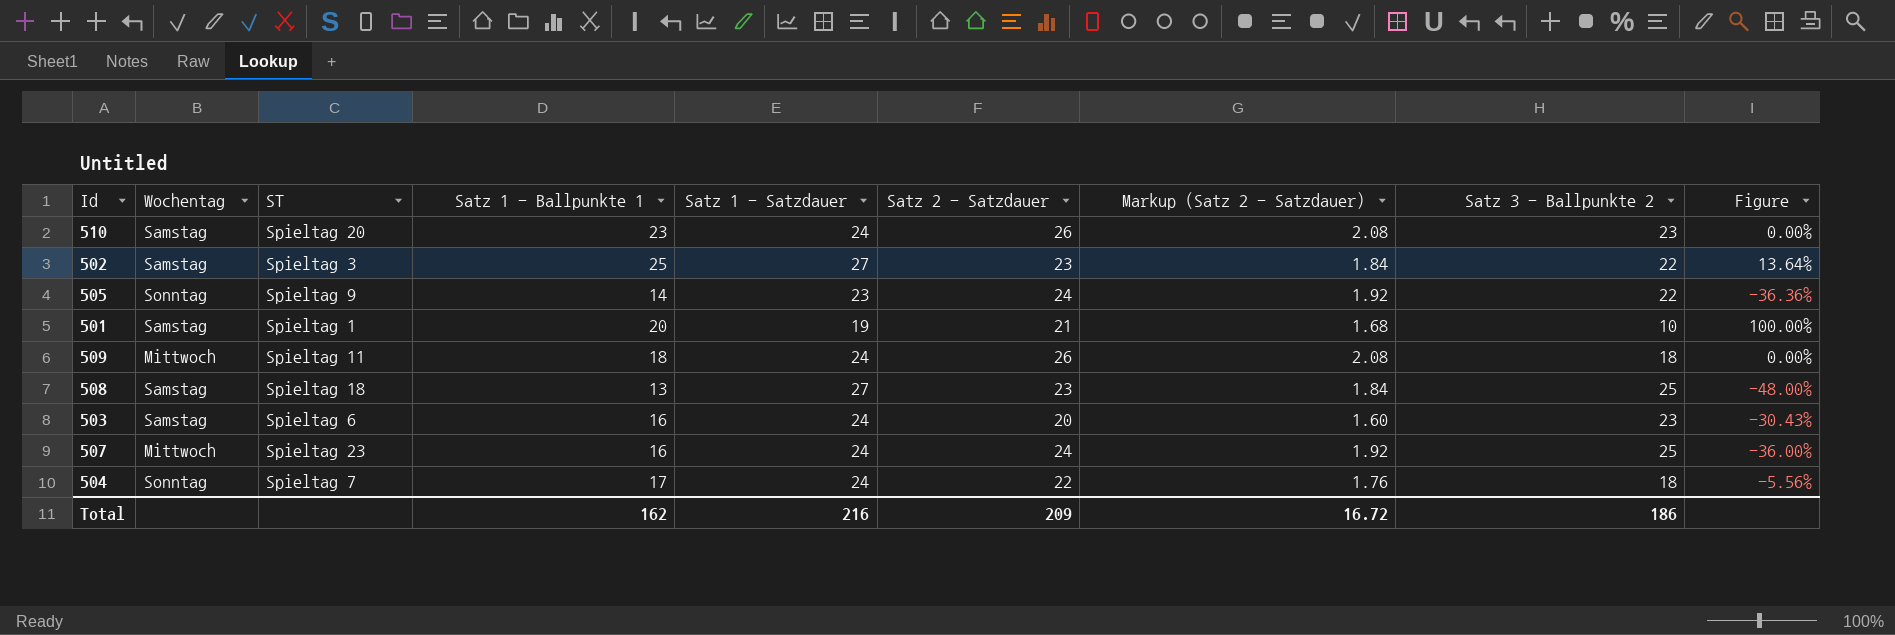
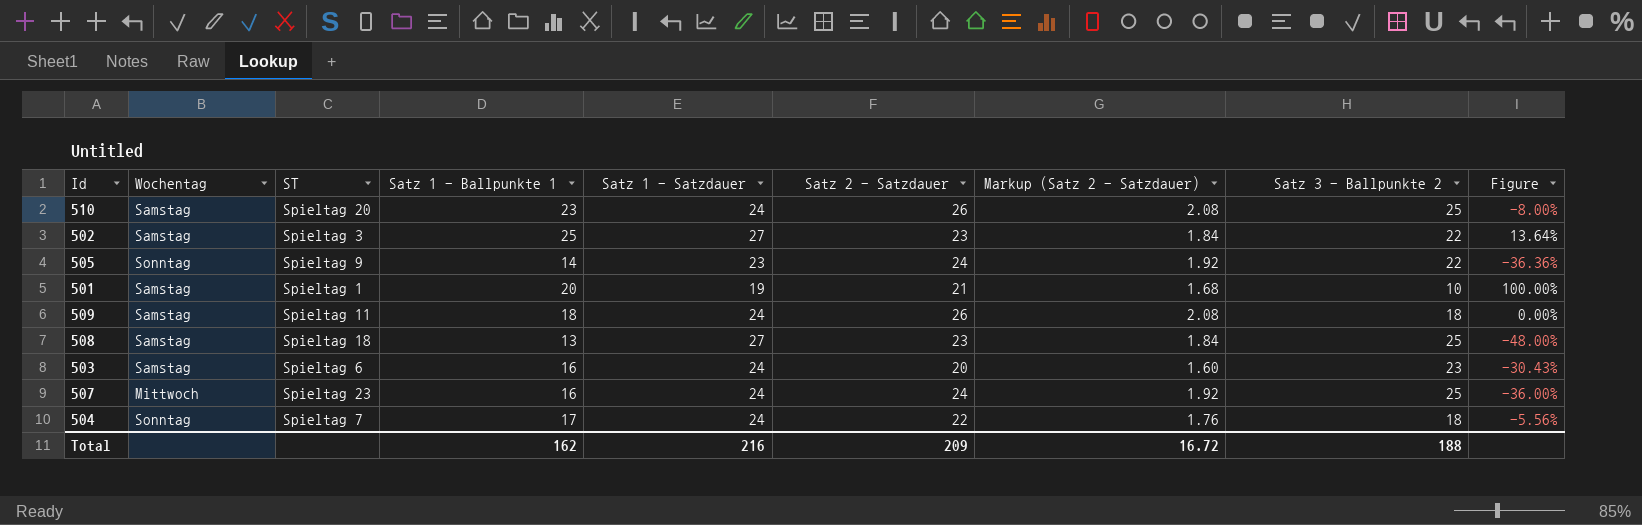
510 | Satz 3 - Ballpunkte 2: 23 -> 25
510 | Figure: 0.00% -> -8.00%
509 | Wochentag: Mittwoch -> Samstag
Total | Satz 3 - Ballpunkte 2: 186 -> 188

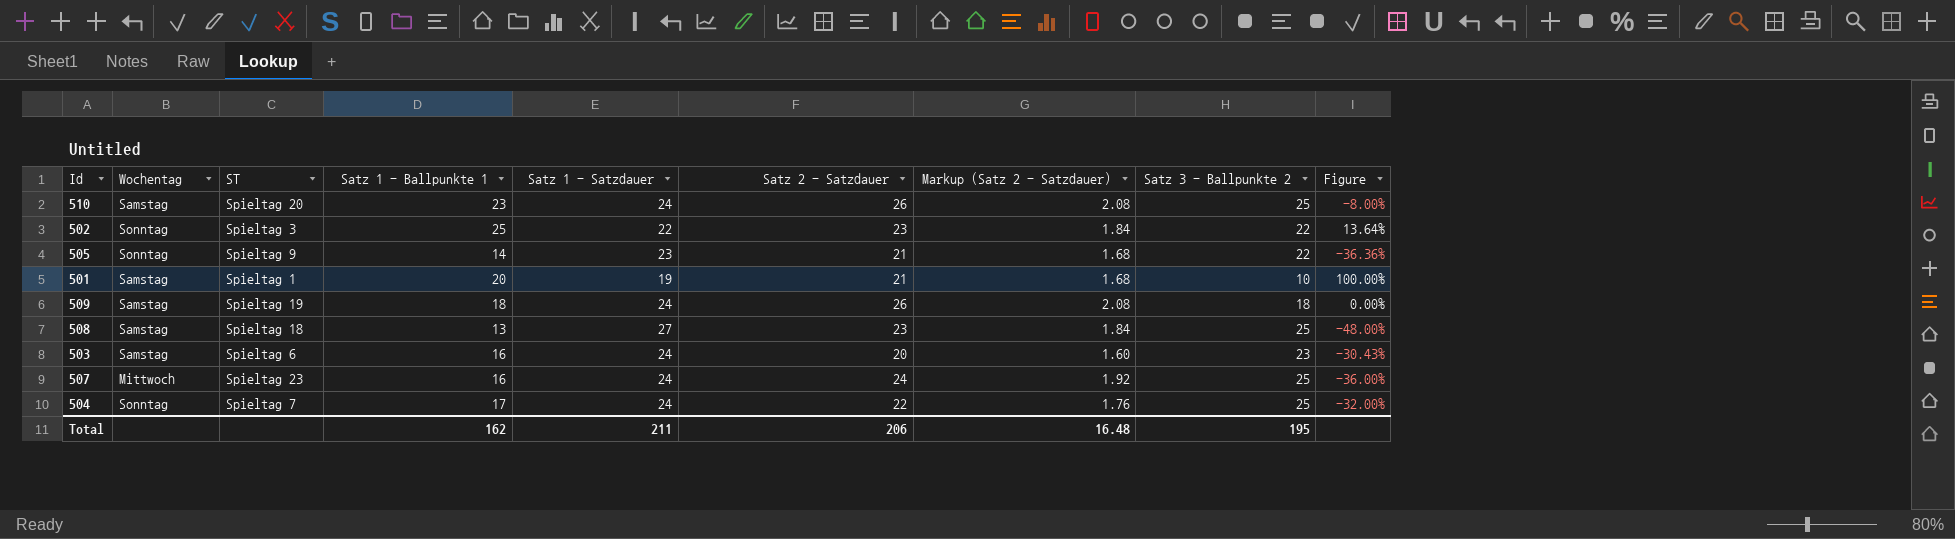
502 | Wochentag: Samstag -> Sonntag
502 | Satz 1 - Satzdauer: 27 -> 22
505 | Satz 2 - Satzdauer: 24 -> 21
505 | Markup (Satz 2 - Satzdauer): 1.92 -> 1.68
509 | ST: Spieltag 11 -> Spieltag 19
504 | Satz 3 - Ballpunkte 2: 18 -> 25
504 | Figure: -5.56% -> -32.00%
Total | Satz 1 - Satzdauer: 216 -> 211
Total | Satz 2 - Satzdauer: 209 -> 206
Total | Markup (Satz 2 - Satzdauer): 16.72 -> 16.48
Total | Satz 3 - Ballpunkte 2: 188 -> 195

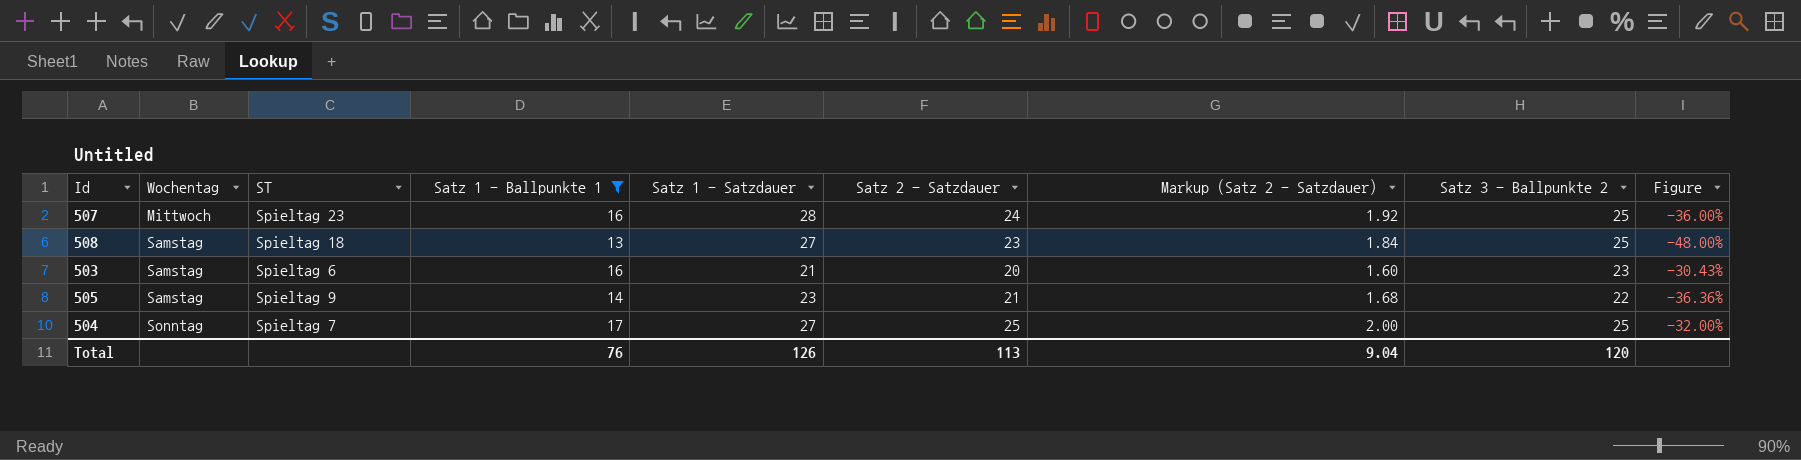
filter: none -> Satz 1 - Ballpunkte 1 <= 17
row order: none -> Wochentag ascending
507 | Satz 1 - Satzdauer: 24 -> 28
503 | Satz 1 - Satzdauer: 24 -> 21
505 | Wochentag: Sonntag -> Samstag
504 | Satz 1 - Satzdauer: 24 -> 27
504 | Satz 2 - Satzdauer: 22 -> 25
504 | Markup (Satz 2 - Satzdauer): 1.76 -> 2.00
Total | Satz 1 - Ballpunkte 1: 162 -> 76
Total | Satz 1 - Satzdauer: 211 -> 126
Total | Satz 2 - Satzdauer: 206 -> 113
Total | Markup (Satz 2 - Satzdauer): 16.48 -> 9.04
Total | Satz 3 - Ballpunkte 2: 195 -> 120

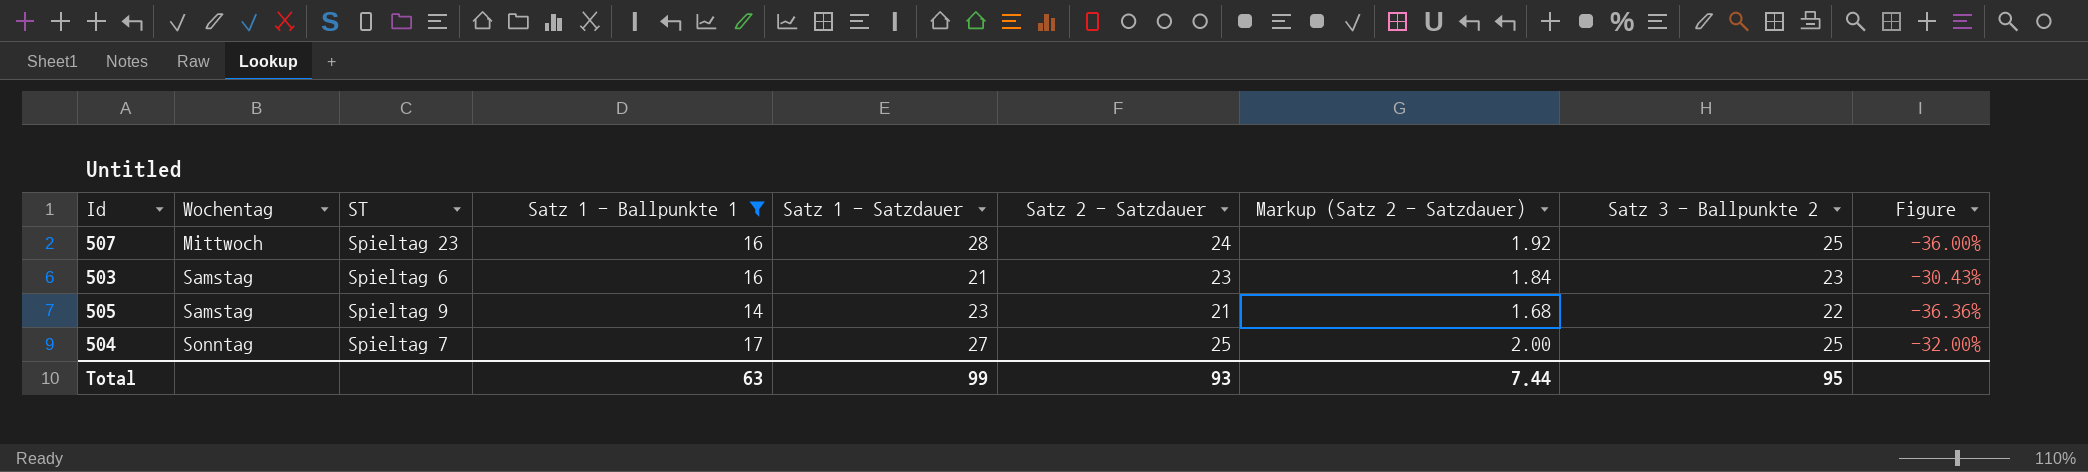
row 508: Samstag | Spieltag 18 | 13 | 27 | 23 | 1.84 | 25 | -48.00% -> none
503 | Satz 2 - Satzdauer: 20 -> 23
503 | Markup (Satz 2 - Satzdauer): 1.60 -> 1.84
Total | Satz 1 - Ballpunkte 1: 76 -> 63
Total | Satz 1 - Satzdauer: 126 -> 99
Total | Satz 2 - Satzdauer: 113 -> 93
Total | Markup (Satz 2 - Satzdauer): 9.04 -> 7.44
Total | Satz 3 - Ballpunkte 2: 120 -> 95

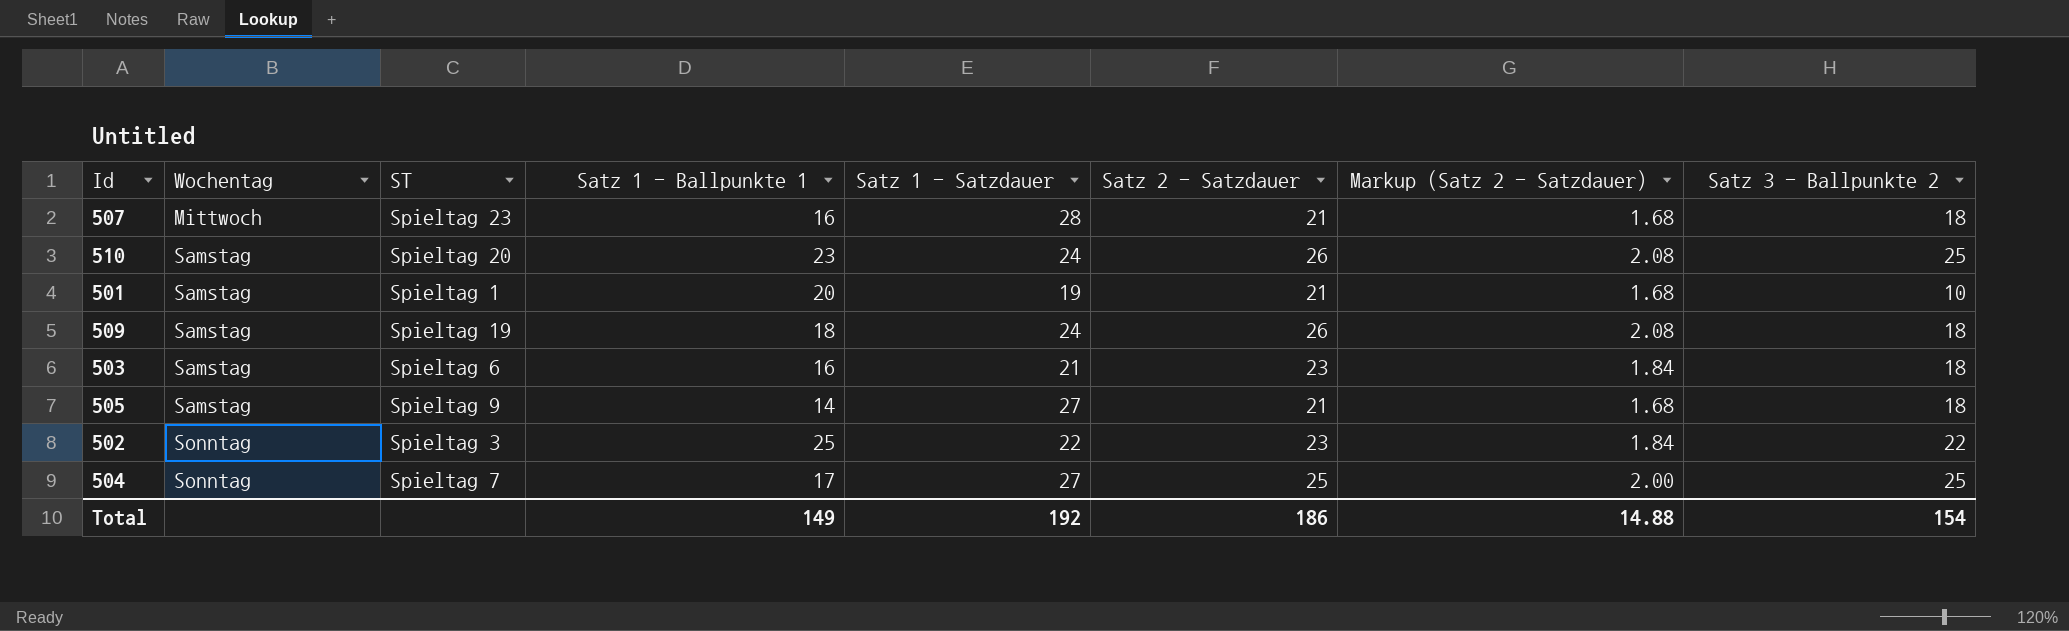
filter: Satz 1 - Ballpunkte 1 <= 17 -> none
column Figure | formula: ([Satz 1 - Ballpunkte 1] - [Satz 3 - Ballpunkte 2]) / [Satz 3 - Ballpunkte 2] -> none
507 | Satz 2 - Satzdauer: 24 -> 21
507 | Markup (Satz 2 - Satzdauer): 1.92 -> 1.68
507 | Satz 3 - Ballpunkte 2: 25 -> 18
503 | Satz 3 - Ballpunkte 2: 23 -> 18
505 | Satz 1 - Satzdauer: 23 -> 27
505 | Satz 3 - Ballpunkte 2: 22 -> 18
Total | Satz 1 - Ballpunkte 1: 63 -> 149
Total | Satz 1 - Satzdauer: 99 -> 192
Total | Satz 2 - Satzdauer: 93 -> 186
Total | Markup (Satz 2 - Satzdauer): 7.44 -> 14.88
Total | Satz 3 - Ballpunkte 2: 95 -> 154

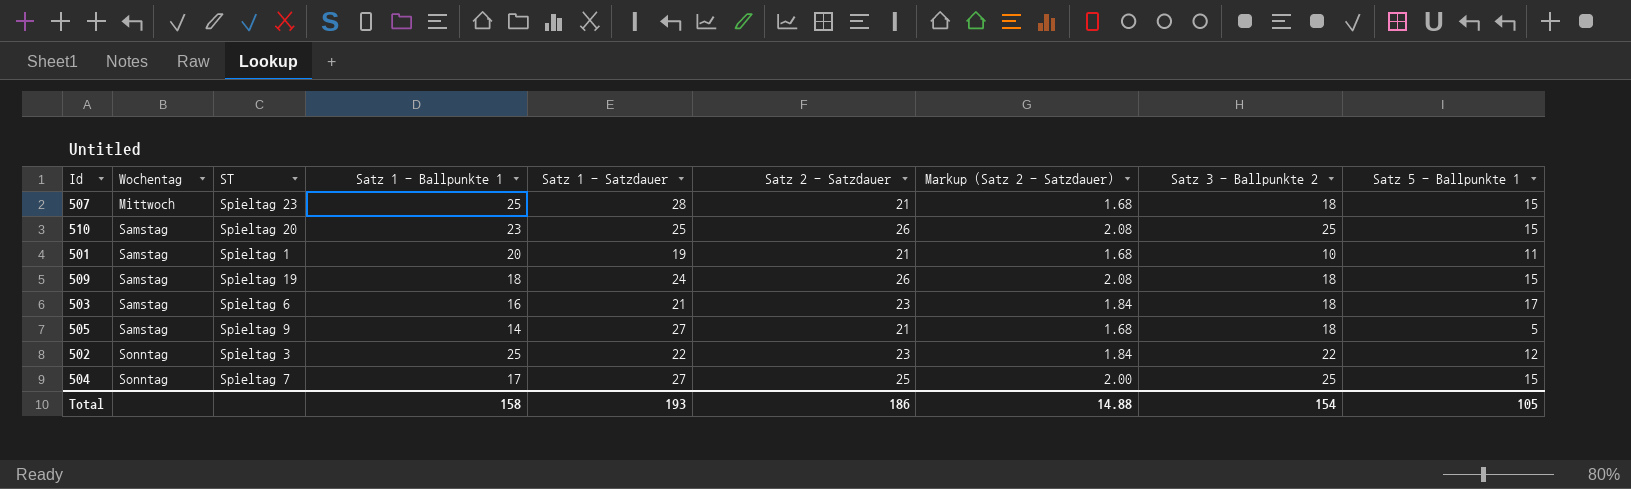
column Satz 5 - Ballpunkte 1 | position: none -> 9
507 | Satz 1 - Ballpunkte 1: 16 -> 25
510 | Satz 1 - Satzdauer: 24 -> 25
Total | Satz 1 - Ballpunkte 1: 149 -> 158
Total | Satz 1 - Satzdauer: 192 -> 193

